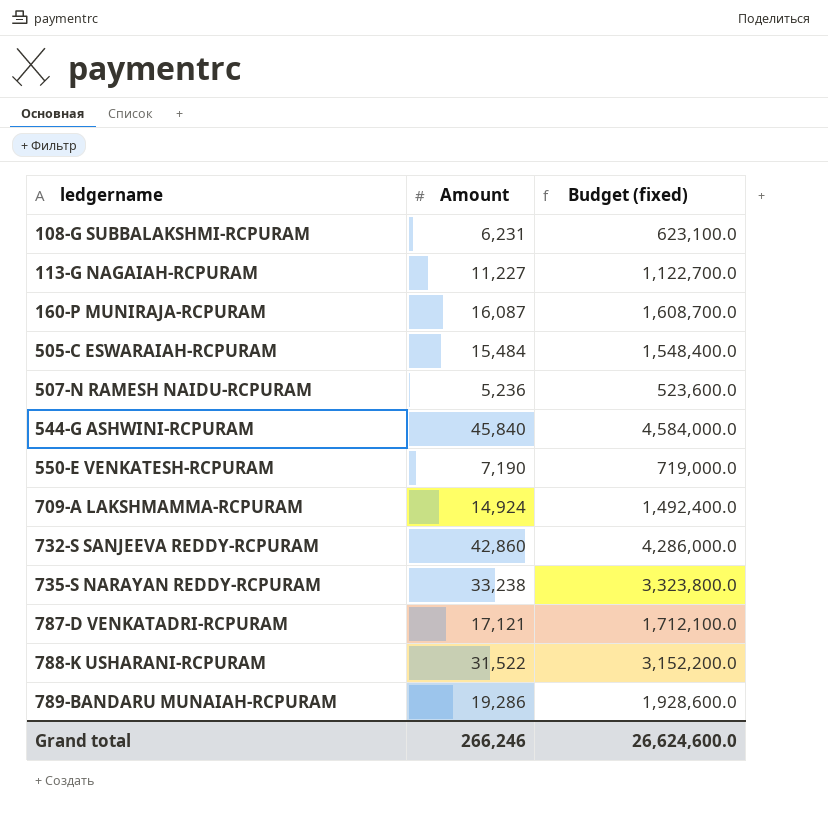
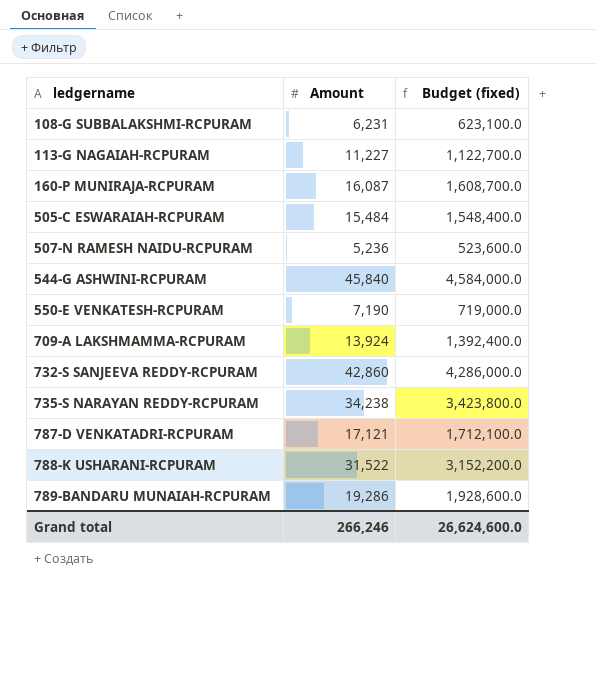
709-A LAKSHMAMMA-RCPURAM | Amount: 14,924 -> 13,924
709-A LAKSHMAMMA-RCPURAM | Budget (fixed): 1,492,400.0 -> 1,392,400.0
735-S NARAYAN REDDY-RCPURAM | Amount: 33,238 -> 34,238
735-S NARAYAN REDDY-RCPURAM | Budget (fixed): 3,323,800.0 -> 3,423,800.0

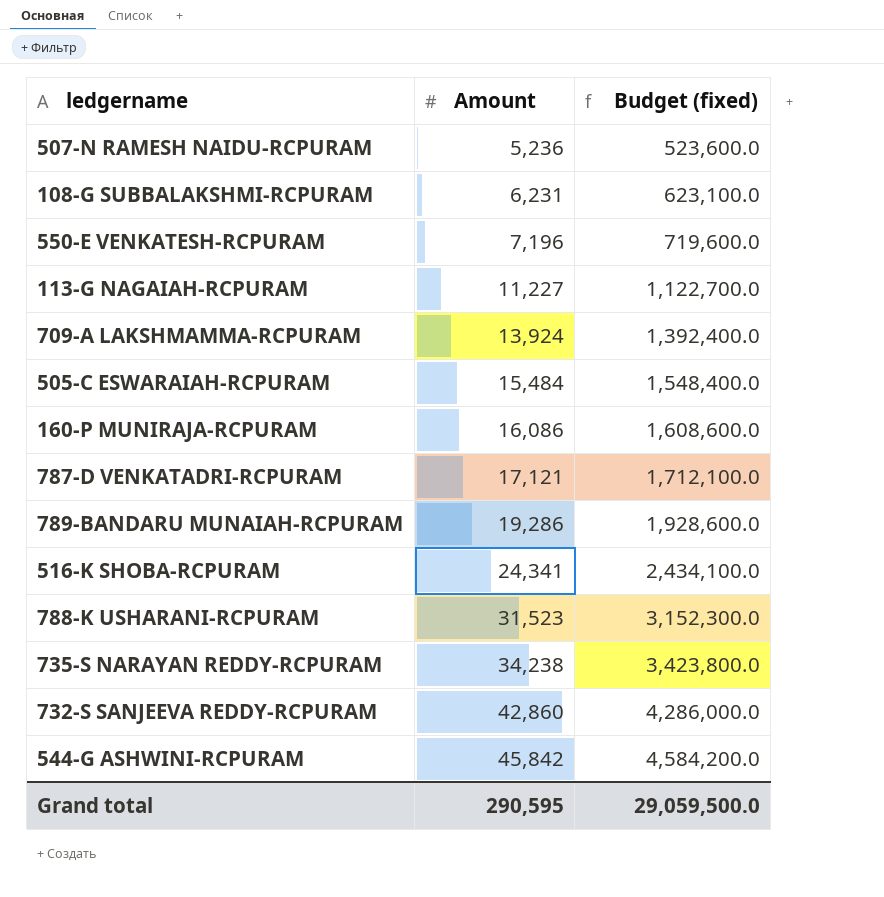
row order: ledgername ascending -> Amount ascending
550-E VENKATESH-RCPURAM | Amount: 7,190 -> 7,196
550-E VENKATESH-RCPURAM | Budget (fixed): 719,000.0 -> 719,600.0
160-P MUNIRAJA-RCPURAM | Amount: 16,087 -> 16,086
160-P MUNIRAJA-RCPURAM | Budget (fixed): 1,608,700.0 -> 1,608,600.0
row 516-K SHOBA-RCPURAM: none -> 24,341 | 2,434,100.0
788-K USHARANI-RCPURAM | Amount: 31,522 -> 31,523
788-K USHARANI-RCPURAM | Budget (fixed): 3,152,200.0 -> 3,152,300.0
544-G ASHWINI-RCPURAM | Amount: 45,840 -> 45,842
544-G ASHWINI-RCPURAM | Budget (fixed): 4,584,000.0 -> 4,584,200.0
Grand total | Amount: 266,246 -> 290,595
Grand total | Budget (fixed): 26,624,600.0 -> 29,059,500.0

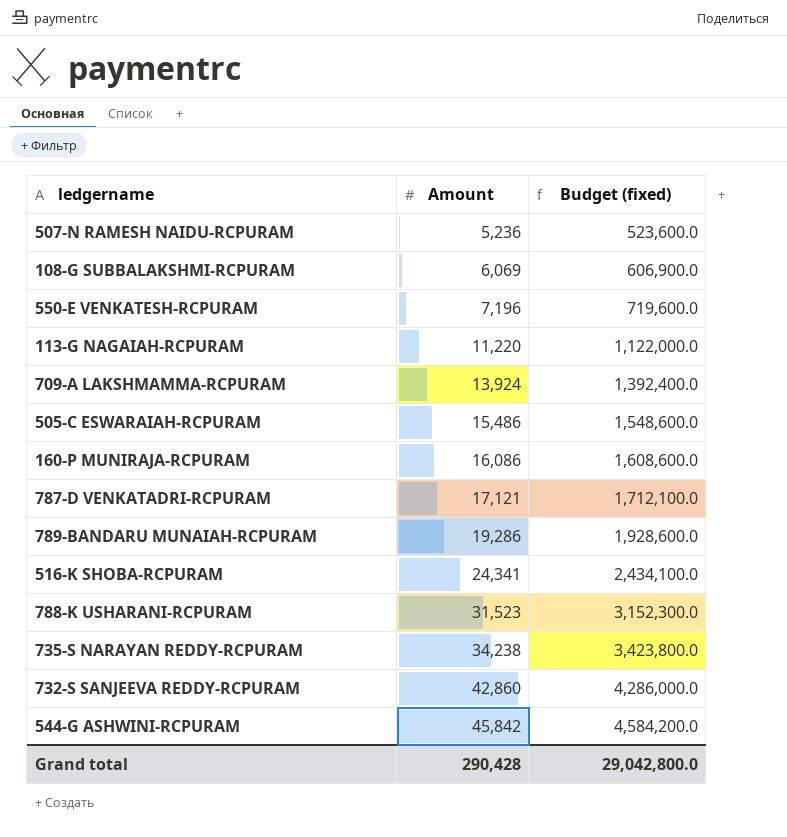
108-G SUBBALAKSHMI-RCPURAM | Amount: 6,231 -> 6,069
108-G SUBBALAKSHMI-RCPURAM | Budget (fixed): 623,100.0 -> 606,900.0
113-G NAGAIAH-RCPURAM | Amount: 11,227 -> 11,220
113-G NAGAIAH-RCPURAM | Budget (fixed): 1,122,700.0 -> 1,122,000.0
505-C ESWARAIAH-RCPURAM | Amount: 15,484 -> 15,486
505-C ESWARAIAH-RCPURAM | Budget (fixed): 1,548,400.0 -> 1,548,600.0
Grand total | Amount: 290,595 -> 290,428
Grand total | Budget (fixed): 29,059,500.0 -> 29,042,800.0

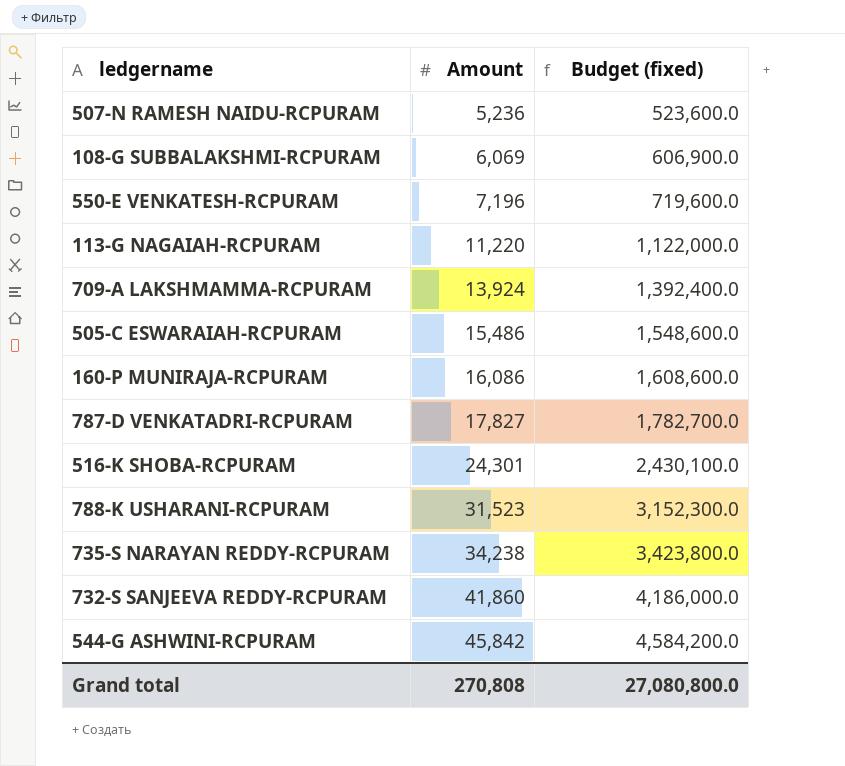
row 789-BANDARU MUNAIAH-RCPURAM: 19,286 | 1,928,600.0 -> none
787-D VENKATADRI-RCPURAM | Amount: 17,121 -> 17,827
787-D VENKATADRI-RCPURAM | Budget (fixed): 1,712,100.0 -> 1,782,700.0
516-K SHOBA-RCPURAM | Amount: 24,341 -> 24,301
516-K SHOBA-RCPURAM | Budget (fixed): 2,434,100.0 -> 2,430,100.0
732-S SANJEEVA REDDY-RCPURAM | Amount: 42,860 -> 41,860
732-S SANJEEVA REDDY-RCPURAM | Budget (fixed): 4,286,000.0 -> 4,186,000.0
Grand total | Amount: 290,428 -> 270,808
Grand total | Budget (fixed): 29,042,800.0 -> 27,080,800.0

